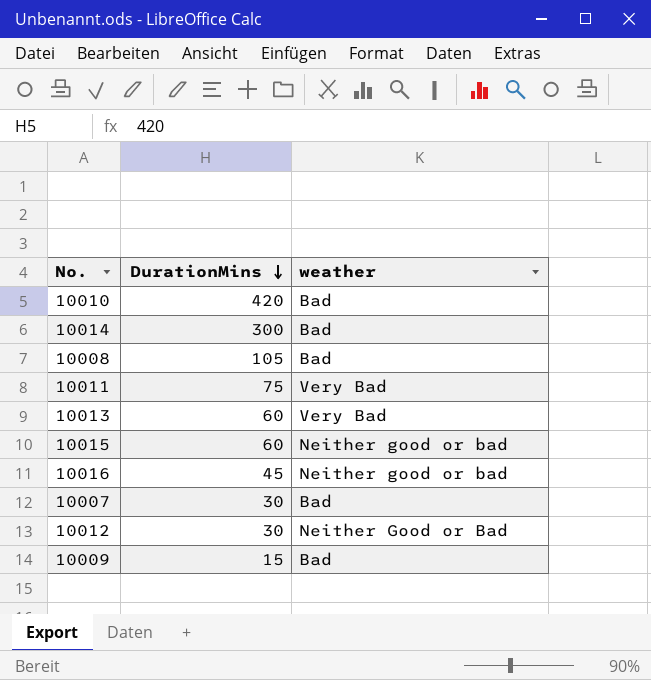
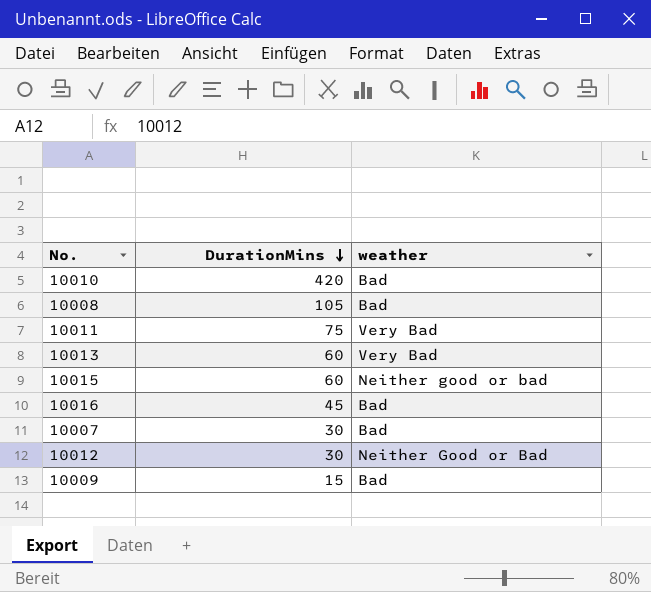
row 10014: 300 | Bad -> none
10016 | weather: Neither good or bad -> Bad

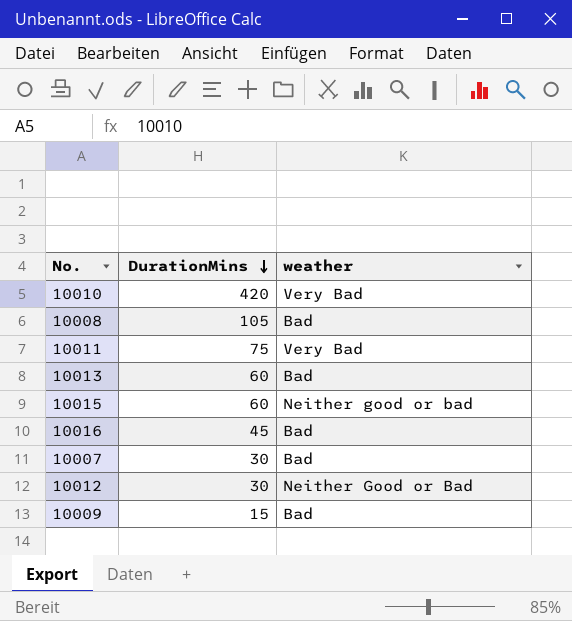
10010 | weather: Bad -> Very Bad
10013 | weather: Very Bad -> Bad

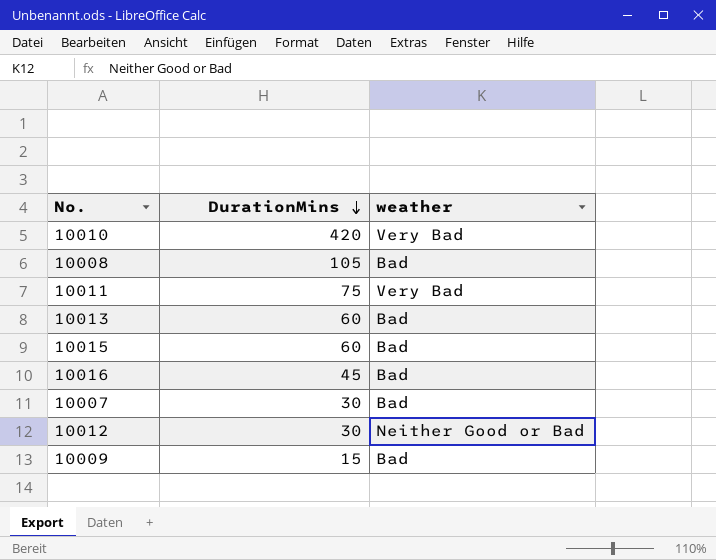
10015 | weather: Neither good or bad -> Bad

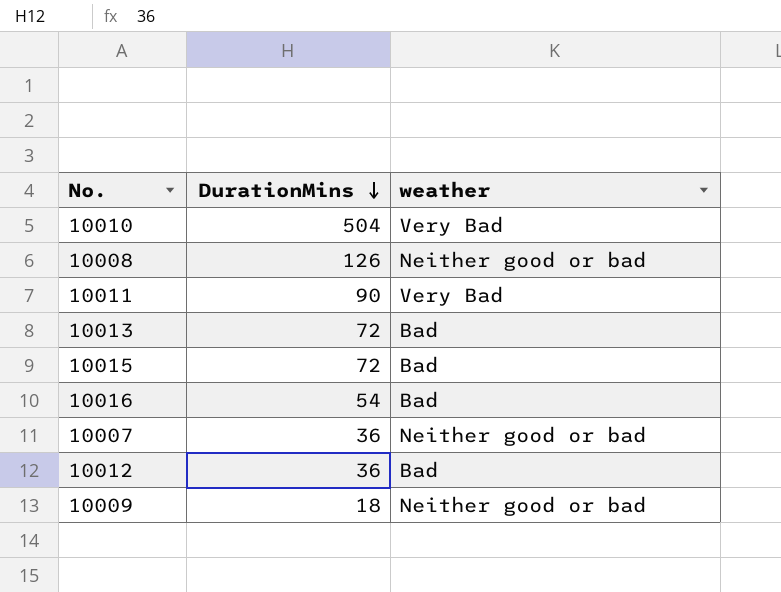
10010 | DurationMins: 420 -> 504
10008 | DurationMins: 105 -> 126
10008 | weather: Bad -> Neither good or bad
10011 | DurationMins: 75 -> 90
10013 | DurationMins: 60 -> 72
10015 | DurationMins: 60 -> 72
10016 | DurationMins: 45 -> 54
10007 | DurationMins: 30 -> 36
10007 | weather: Bad -> Neither good or bad
10012 | DurationMins: 30 -> 36
10012 | weather: Neither Good or Bad -> Bad
10009 | DurationMins: 15 -> 18
10009 | weather: Bad -> Neither good or bad

